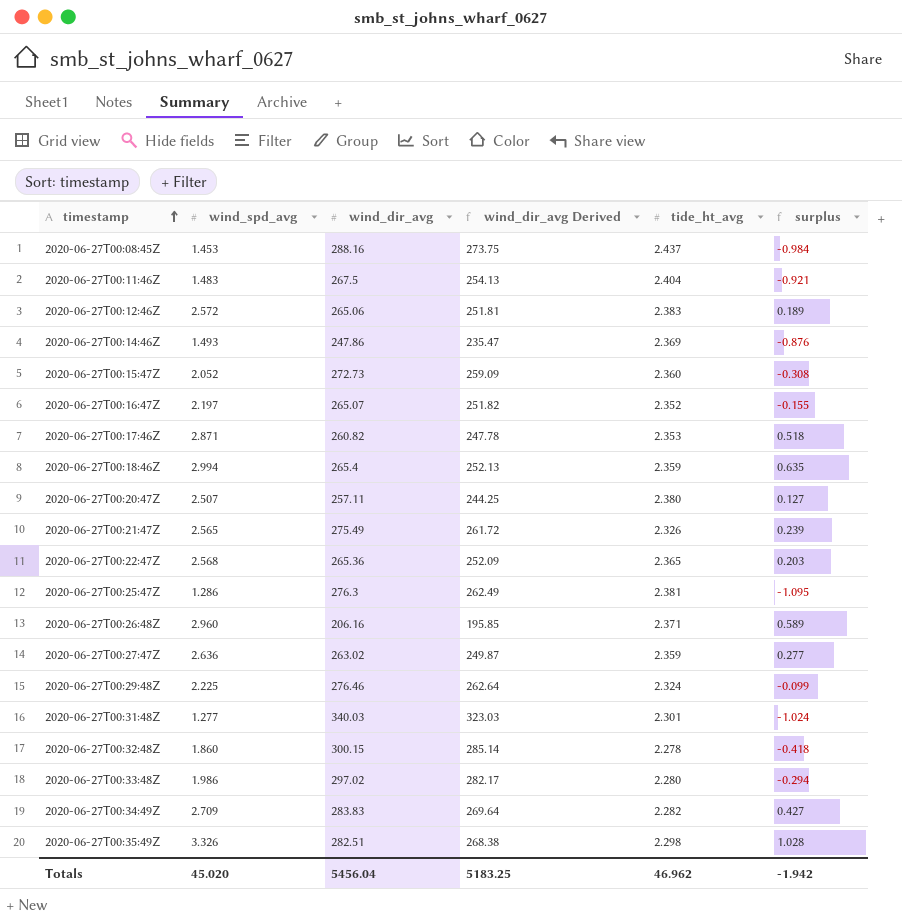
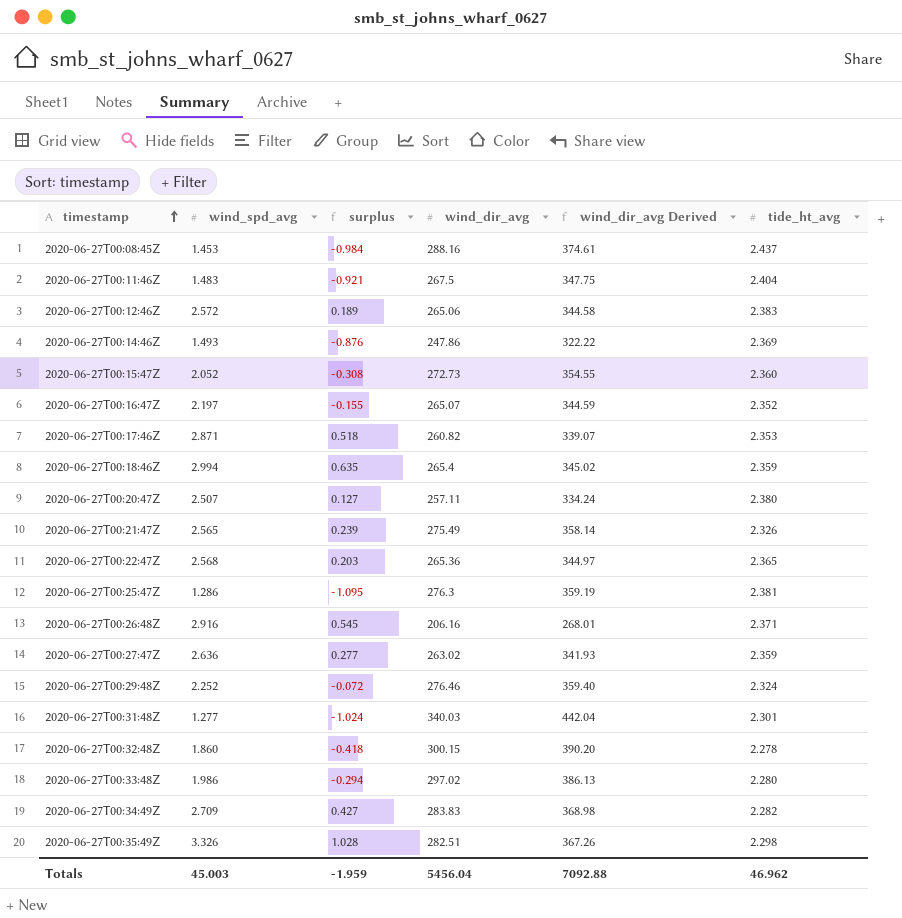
column surplus | position: 6 -> 3
column wind_dir_avg Derived | formula: [wind_dir_avg] * 0.95 -> [wind_dir_avg] * 1.3
2020-06-27T00:26:48Z | wind_spd_avg: 2.960 -> 2.916
2020-06-27T00:26:48Z | surplus: 0.589 -> 0.545
2020-06-27T00:29:48Z | wind_spd_avg: 2.225 -> 2.252
2020-06-27T00:29:48Z | surplus: -0.099 -> -0.072
Totals | wind_spd_avg: 45.020 -> 45.003
Totals | surplus: -1.942 -> -1.959
Totals | wind_dir_avg Derived: 5183.25 -> 7092.88

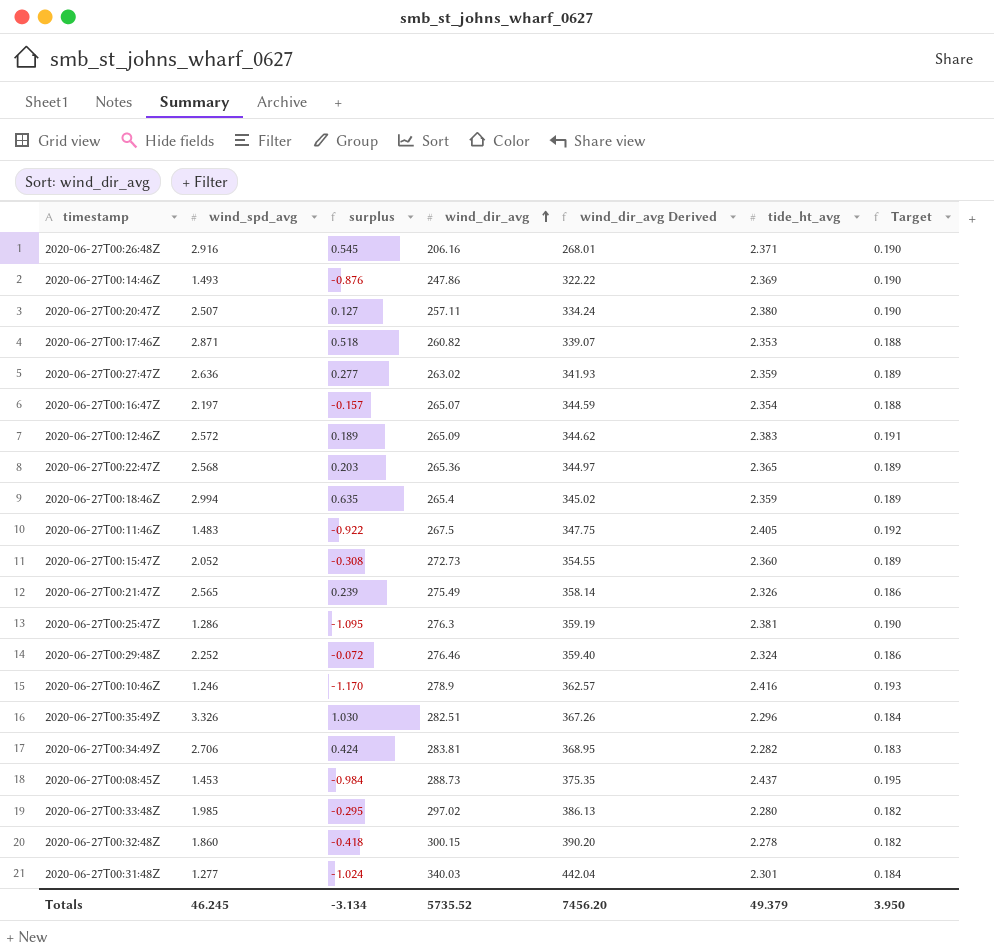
row order: timestamp ascending -> wind_dir_avg ascending
column Target | formula: none -> [tide_ht_avg] * 0.08
2020-06-27T00:16:47Z | surplus: -0.155 -> -0.157
2020-06-27T00:16:47Z | tide_ht_avg: 2.352 -> 2.354
2020-06-27T00:12:46Z | wind_dir_avg: 265.06 -> 265.09
2020-06-27T00:12:46Z | wind_dir_avg Derived: 344.58 -> 344.62
2020-06-27T00:11:46Z | surplus: -0.921 -> -0.922
2020-06-27T00:11:46Z | tide_ht_avg: 2.404 -> 2.405
row 2020-06-27T00:10:46Z: none -> 1.246 | -1.170 | 278.9 | 362.57 | 2.416 | 0.193
2020-06-27T00:35:49Z | surplus: 1.028 -> 1.030
2020-06-27T00:35:49Z | tide_ht_avg: 2.298 -> 2.296
2020-06-27T00:34:49Z | wind_spd_avg: 2.709 -> 2.706
2020-06-27T00:34:49Z | surplus: 0.427 -> 0.424
2020-06-27T00:34:49Z | wind_dir_avg: 283.83 -> 283.81
2020-06-27T00:34:49Z | wind_dir_avg Derived: 368.98 -> 368.95
2020-06-27T00:08:45Z | wind_dir_avg: 288.16 -> 288.73
2020-06-27T00:08:45Z | wind_dir_avg Derived: 374.61 -> 375.35
2020-06-27T00:33:48Z | wind_spd_avg: 1.986 -> 1.985
2020-06-27T00:33:48Z | surplus: -0.294 -> -0.295
Totals | wind_spd_avg: 45.003 -> 46.245
Totals | surplus: -1.959 -> -3.134
Totals | wind_dir_avg: 5456.04 -> 5735.52
Totals | wind_dir_avg Derived: 7092.88 -> 7456.20
Totals | tide_ht_avg: 46.962 -> 49.379

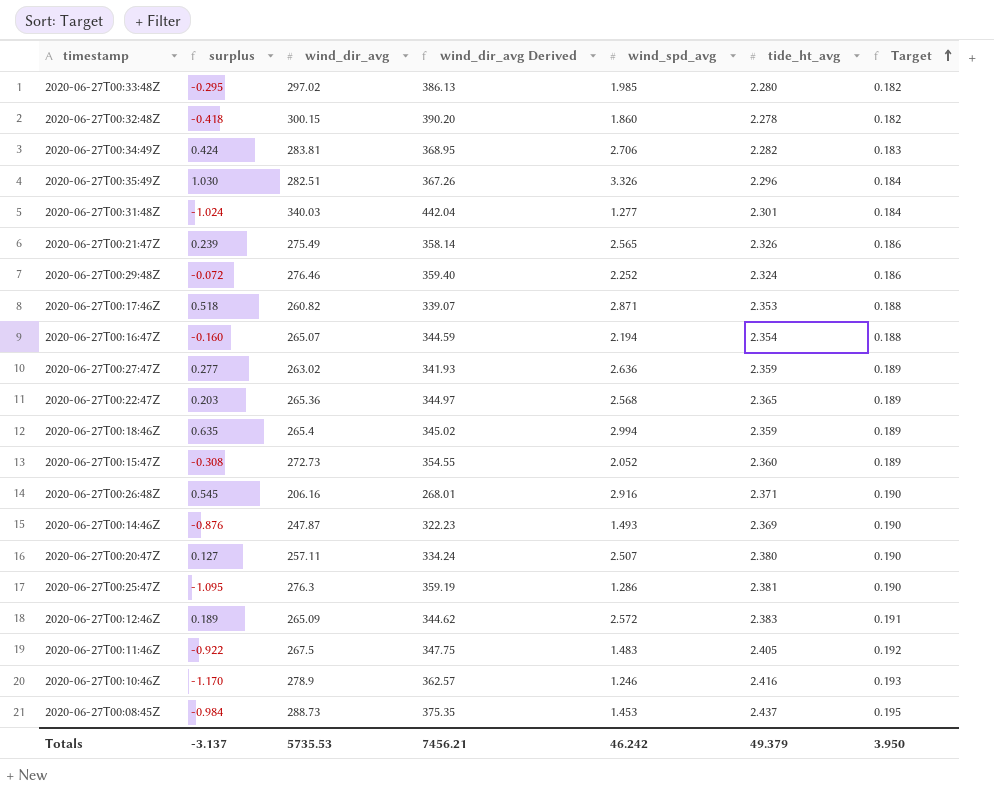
row order: wind_dir_avg ascending -> Target ascending
column wind_spd_avg | position: 2 -> 5
2020-06-27T00:16:47Z | surplus: -0.157 -> -0.160
2020-06-27T00:16:47Z | wind_spd_avg: 2.197 -> 2.194
2020-06-27T00:14:46Z | wind_dir_avg: 247.86 -> 247.87
2020-06-27T00:14:46Z | wind_dir_avg Derived: 322.22 -> 322.23
Totals | surplus: -3.134 -> -3.137
Totals | wind_dir_avg: 5735.52 -> 5735.53
Totals | wind_dir_avg Derived: 7456.20 -> 7456.21
Totals | wind_spd_avg: 46.245 -> 46.242

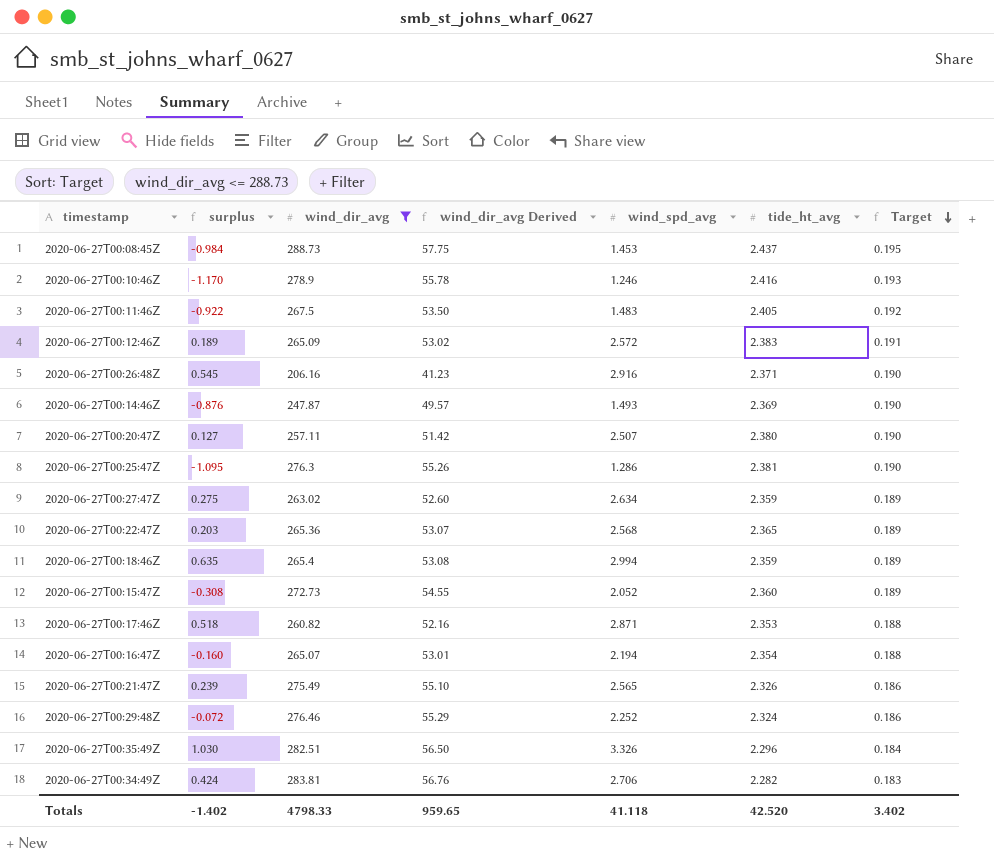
filter: none -> wind_dir_avg <= 288.73
row order: Target ascending -> Target descending
column wind_dir_avg Derived | formula: [wind_dir_avg] * 1.3 -> [wind_dir_avg] * 0.2
2020-06-27T00:27:47Z | surplus: 0.277 -> 0.275
2020-06-27T00:27:47Z | wind_spd_avg: 2.636 -> 2.634
Totals | surplus: -3.137 -> -1.402
Totals | wind_dir_avg: 5735.53 -> 4798.33
Totals | wind_dir_avg Derived: 7456.21 -> 959.65
Totals | wind_spd_avg: 46.242 -> 41.118
Totals | tide_ht_avg: 49.379 -> 42.520
Totals | Target: 3.950 -> 3.402

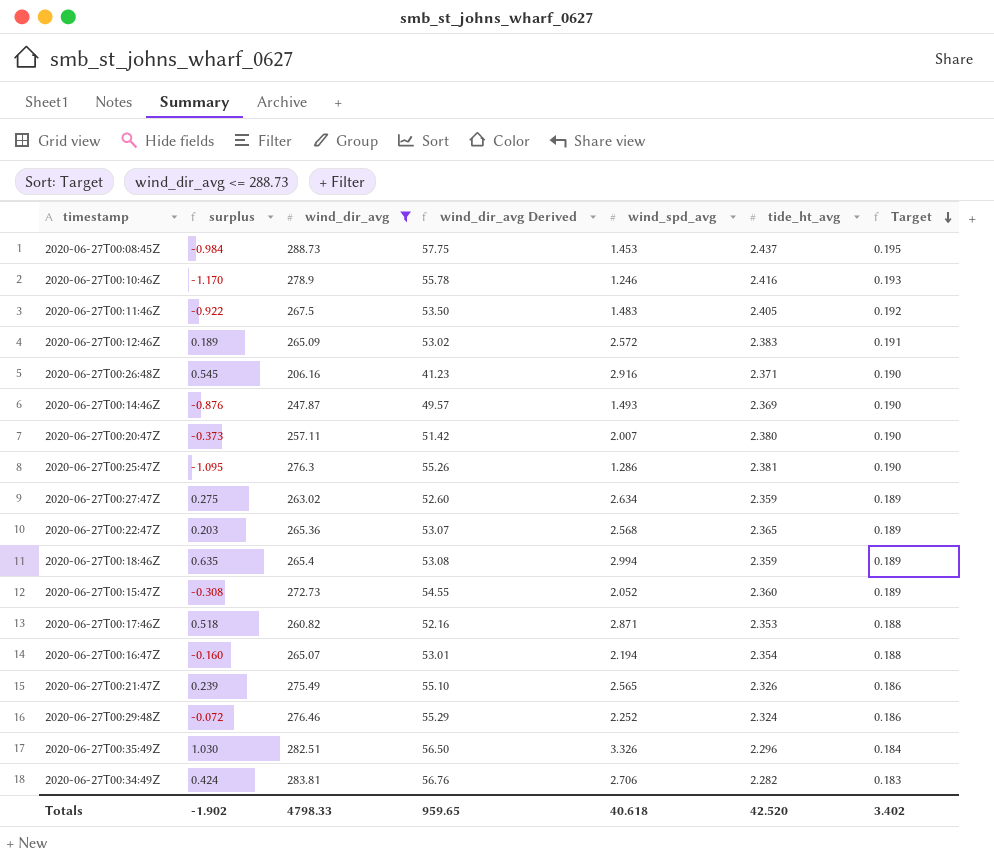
2020-06-27T00:20:47Z | surplus: 0.127 -> -0.373
2020-06-27T00:20:47Z | wind_spd_avg: 2.507 -> 2.007
Totals | surplus: -1.402 -> -1.902
Totals | wind_spd_avg: 41.118 -> 40.618

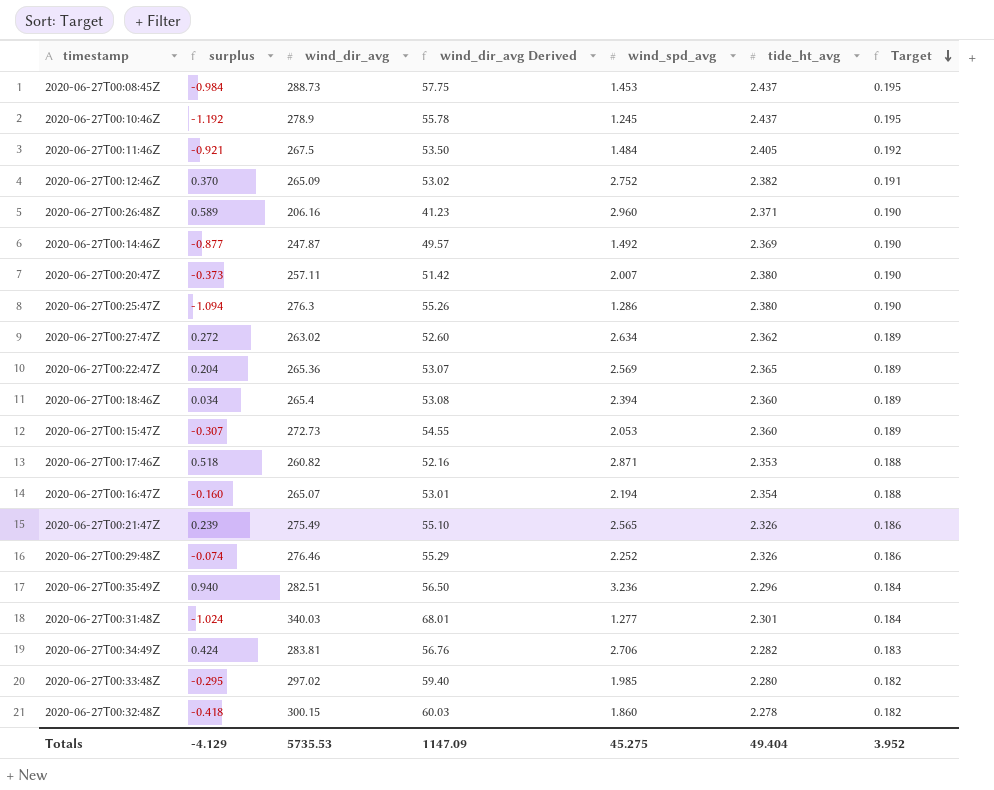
filter: wind_dir_avg <= 288.73 -> none
2020-06-27T00:10:46Z | surplus: -1.170 -> -1.192
2020-06-27T00:10:46Z | wind_spd_avg: 1.246 -> 1.245
2020-06-27T00:10:46Z | tide_ht_avg: 2.416 -> 2.437
2020-06-27T00:10:46Z | Target: 0.193 -> 0.195
2020-06-27T00:11:46Z | surplus: -0.922 -> -0.921
2020-06-27T00:11:46Z | wind_spd_avg: 1.483 -> 1.484
2020-06-27T00:12:46Z | surplus: 0.189 -> 0.370
2020-06-27T00:12:46Z | wind_spd_avg: 2.572 -> 2.752
2020-06-27T00:12:46Z | tide_ht_avg: 2.383 -> 2.382
2020-06-27T00:26:48Z | surplus: 0.545 -> 0.589
2020-06-27T00:26:48Z | wind_spd_avg: 2.916 -> 2.960
2020-06-27T00:14:46Z | surplus: -0.876 -> -0.877
2020-06-27T00:14:46Z | wind_spd_avg: 1.493 -> 1.492
2020-06-27T00:25:47Z | surplus: -1.095 -> -1.094
2020-06-27T00:25:47Z | tide_ht_avg: 2.381 -> 2.380
2020-06-27T00:27:47Z | surplus: 0.275 -> 0.272
2020-06-27T00:27:47Z | tide_ht_avg: 2.359 -> 2.362
2020-06-27T00:22:47Z | surplus: 0.203 -> 0.204
2020-06-27T00:22:47Z | wind_spd_avg: 2.568 -> 2.569
2020-06-27T00:18:46Z | surplus: 0.635 -> 0.034
2020-06-27T00:18:46Z | wind_spd_avg: 2.994 -> 2.394
2020-06-27T00:18:46Z | tide_ht_avg: 2.359 -> 2.360
2020-06-27T00:15:47Z | surplus: -0.308 -> -0.307
2020-06-27T00:15:47Z | wind_spd_avg: 2.052 -> 2.053
2020-06-27T00:29:48Z | surplus: -0.072 -> -0.074
2020-06-27T00:29:48Z | tide_ht_avg: 2.324 -> 2.326
2020-06-27T00:35:49Z | surplus: 1.030 -> 0.940
2020-06-27T00:35:49Z | wind_spd_avg: 3.326 -> 3.236
Totals | surplus: -1.902 -> -4.129
Totals | wind_dir_avg: 4798.33 -> 5735.53
Totals | wind_dir_avg Derived: 959.65 -> 1147.09
Totals | wind_spd_avg: 40.618 -> 45.275
Totals | tide_ht_avg: 42.520 -> 49.404
Totals | Target: 3.402 -> 3.952

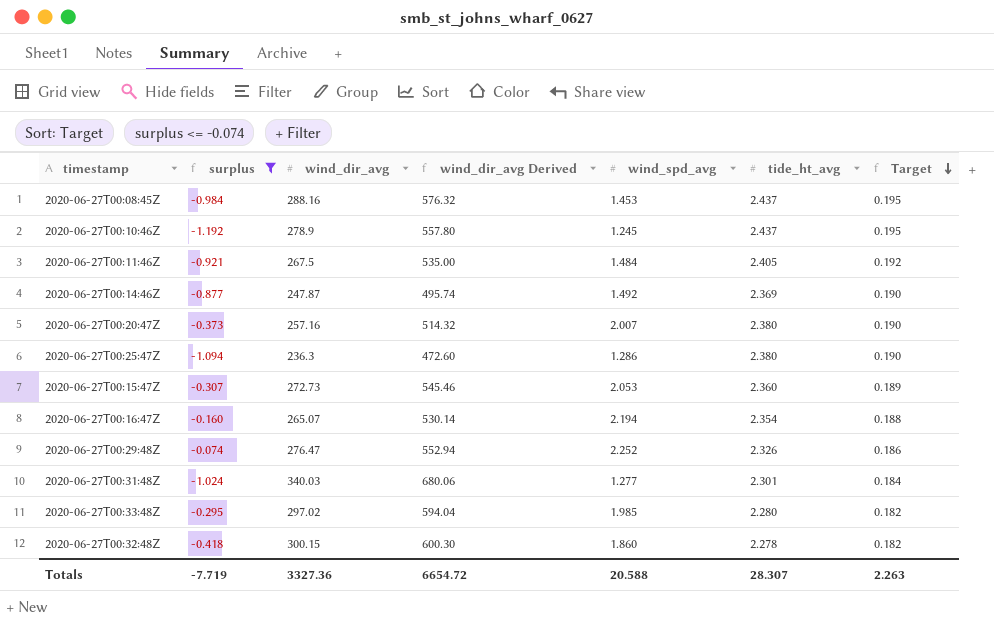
filter: none -> surplus <= -0.074
column wind_dir_avg Derived | formula: [wind_dir_avg] * 0.2 -> [wind_dir_avg] * 2
2020-06-27T00:08:45Z | wind_dir_avg: 288.73 -> 288.16
2020-06-27T00:20:47Z | wind_dir_avg: 257.11 -> 257.16
2020-06-27T00:25:47Z | wind_dir_avg: 276.3 -> 236.3
2020-06-27T00:29:48Z | wind_dir_avg: 276.46 -> 276.47
Totals | surplus: -4.129 -> -7.719
Totals | wind_dir_avg: 5735.53 -> 3327.36
Totals | wind_dir_avg Derived: 1147.09 -> 6654.72
Totals | wind_spd_avg: 45.275 -> 20.588
Totals | tide_ht_avg: 49.404 -> 28.307
Totals | Target: 3.952 -> 2.263

